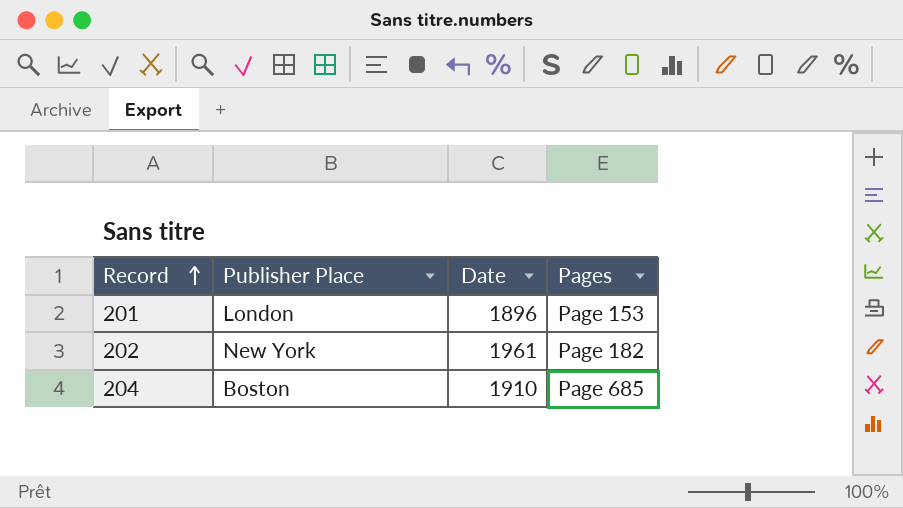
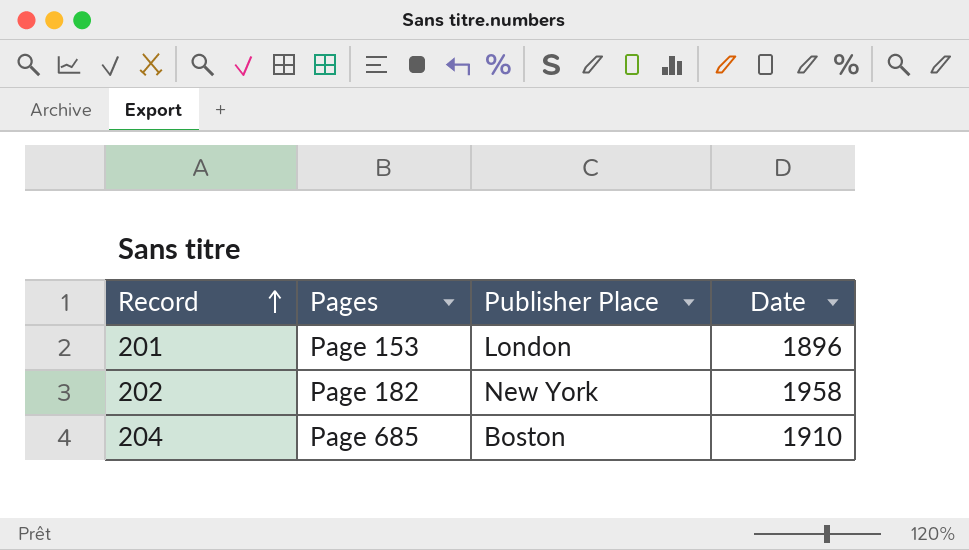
column Pages | position: 4 -> 2
202 | Date: 1961 -> 1958

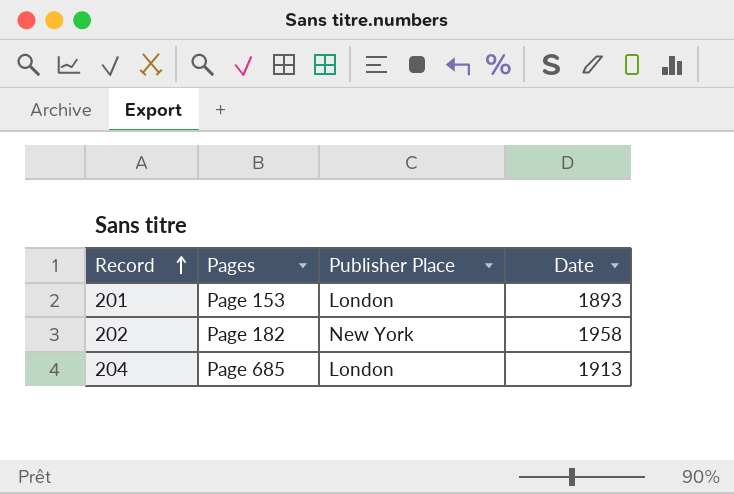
201 | Date: 1896 -> 1893
204 | Publisher Place: Boston -> London
204 | Date: 1910 -> 1913

